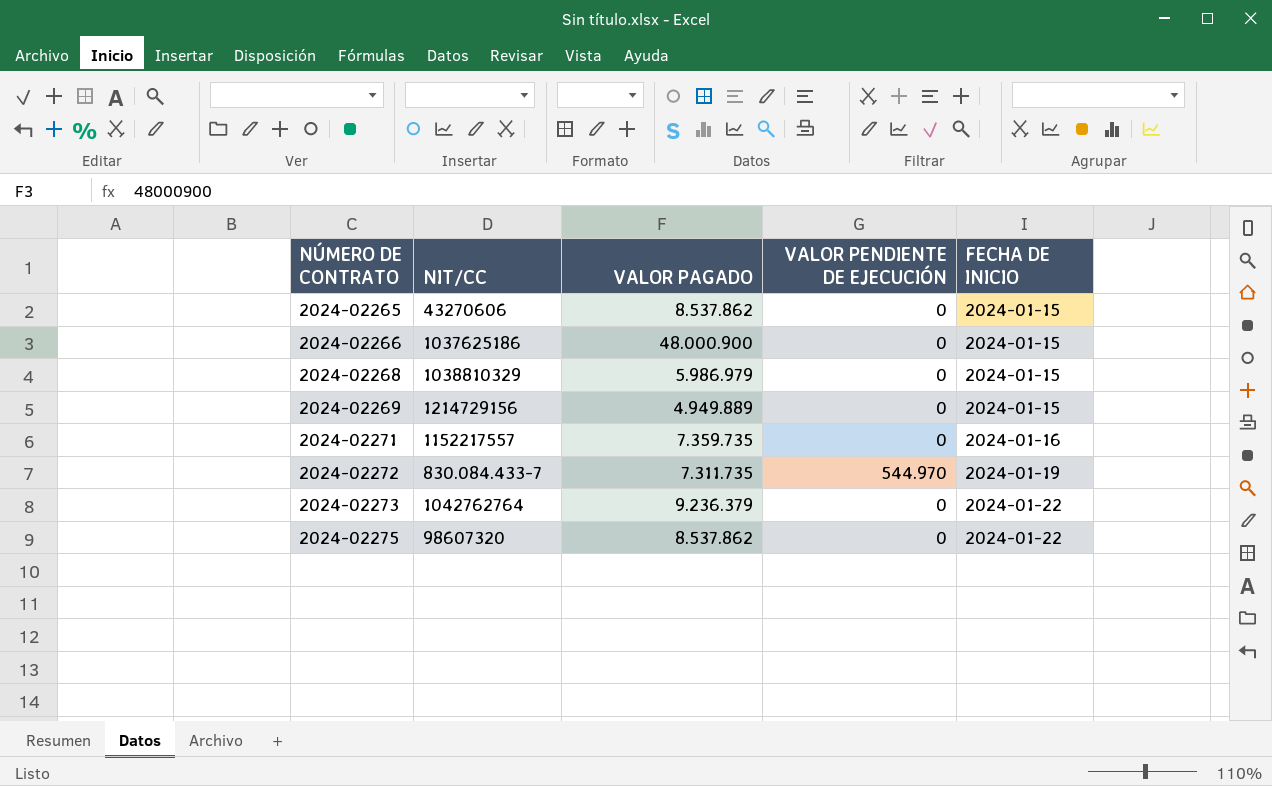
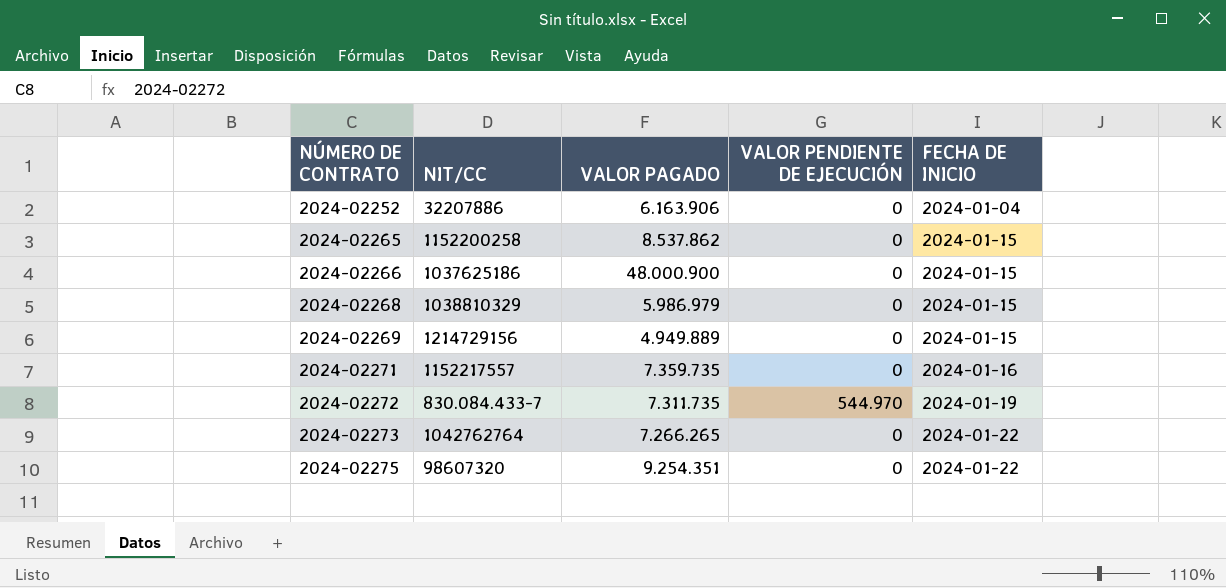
row 2024-02252: none -> 32207886 | 6.163.906 | 0 | 2024-01-04
2024-02265 | NIT/CC: 43270606 -> 1152200258
2024-02273 | VALOR PAGADO: 9.236.379 -> 7.266.265
2024-02275 | VALOR PAGADO: 8.537.862 -> 9.254.351

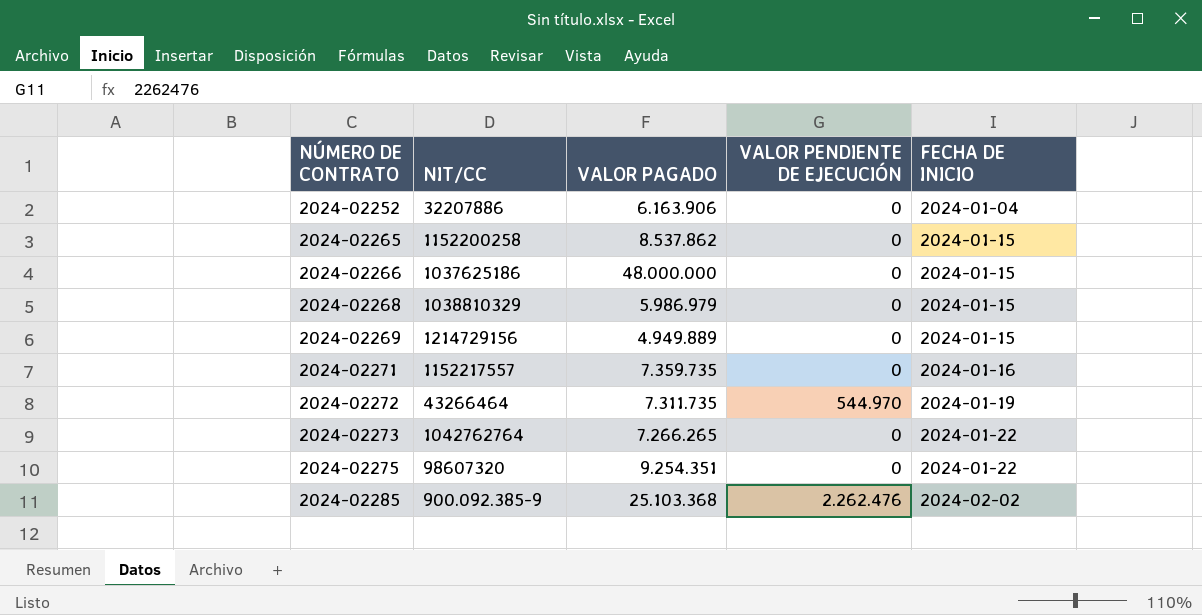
2024-02266 | VALOR PAGADO: 48.000.900 -> 48.000.000
2024-02272 | NIT/CC: 830.084.433-7 -> 43266464
row 2024-02285: none -> 900.092.385-9 | 25.103.368 | 2.262.476 | 2024-02-02

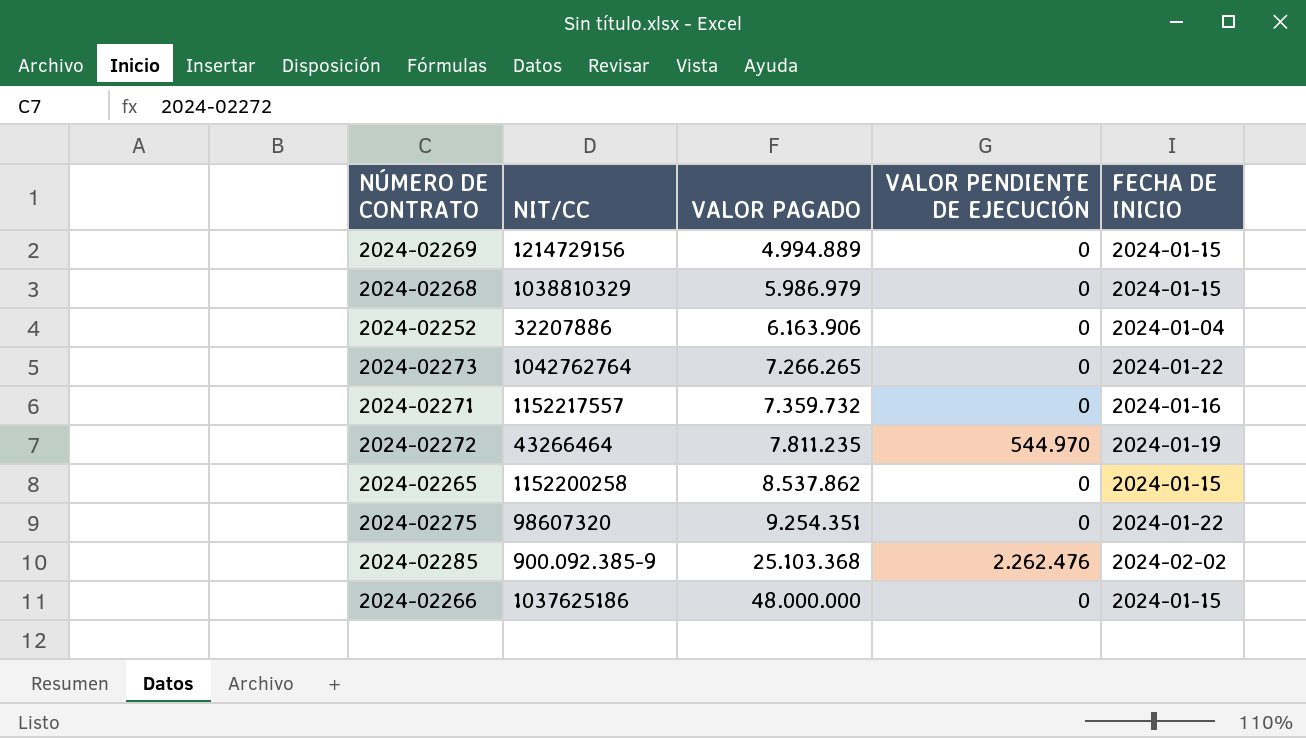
row order: NÚMERO DE CONTRATO ascending -> VALOR PAGADO ascending
2024-02269 | VALOR PAGADO: 4.949.889 -> 4.994.889
2024-02271 | VALOR PAGADO: 7.359.735 -> 7.359.732
2024-02272 | VALOR PAGADO: 7.311.735 -> 7.811.235

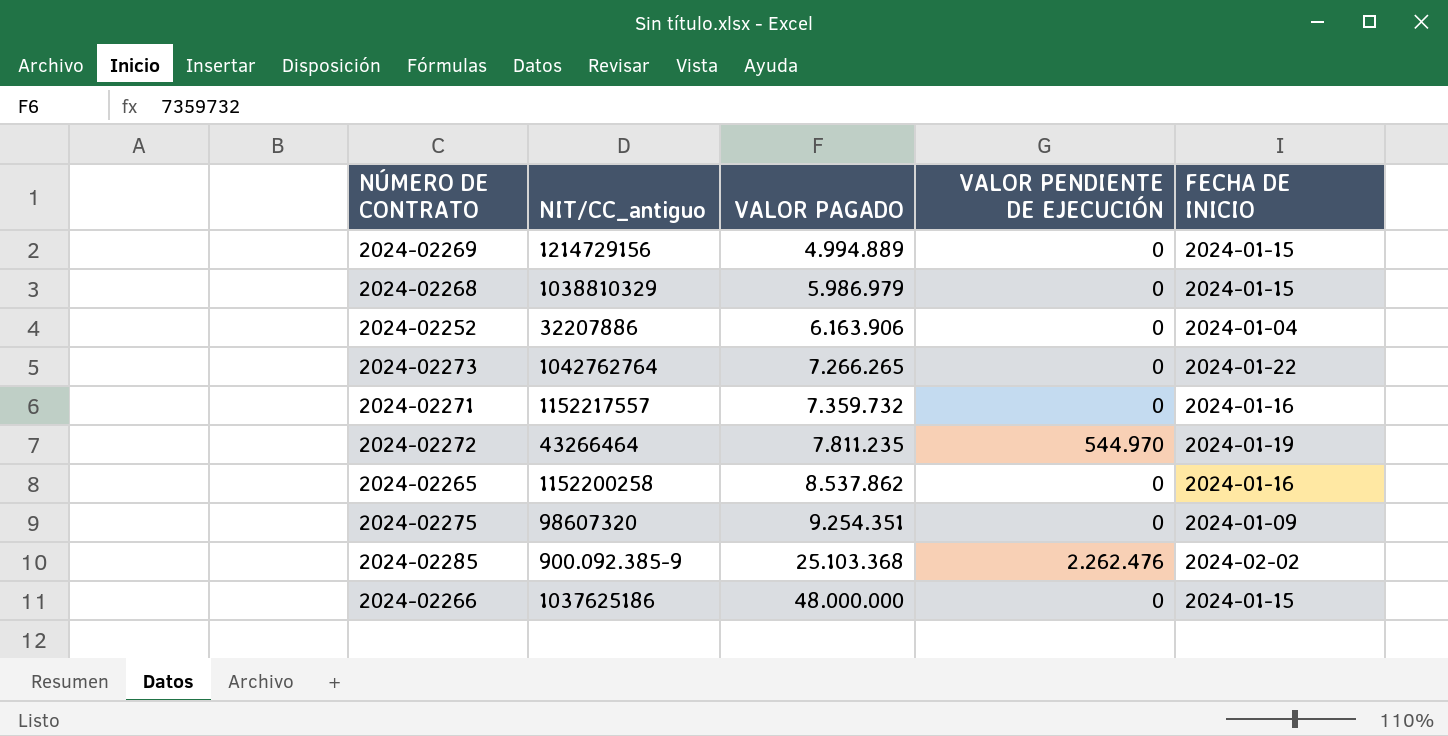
column name: NIT/CC -> NIT/CC_antiguo
2024-02265 | FECHA DE INICIO: 2024-01-15 -> 2024-01-16
2024-02275 | FECHA DE INICIO: 2024-01-22 -> 2024-01-09

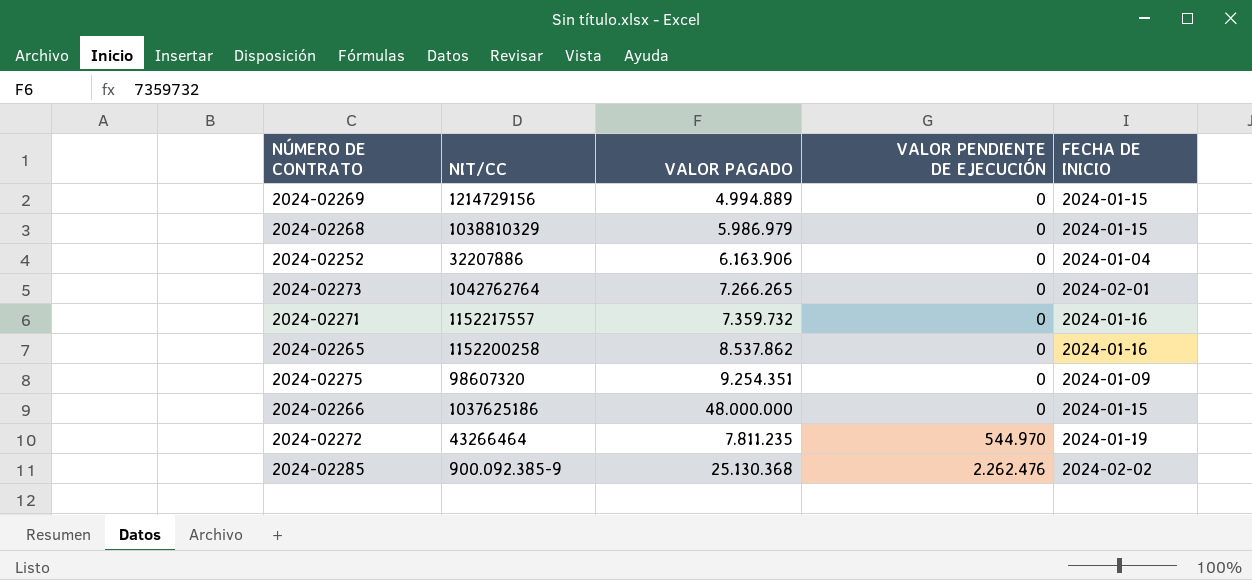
row order: VALOR PAGADO ascending -> VALOR PENDIENTE DE EJECUCIÓN ascending
column name: NIT/CC_antiguo -> NIT/CC
2024-02273 | FECHA DE INICIO: 2024-01-22 -> 2024-02-01
2024-02285 | VALOR PAGADO: 25.103.368 -> 25.130.368

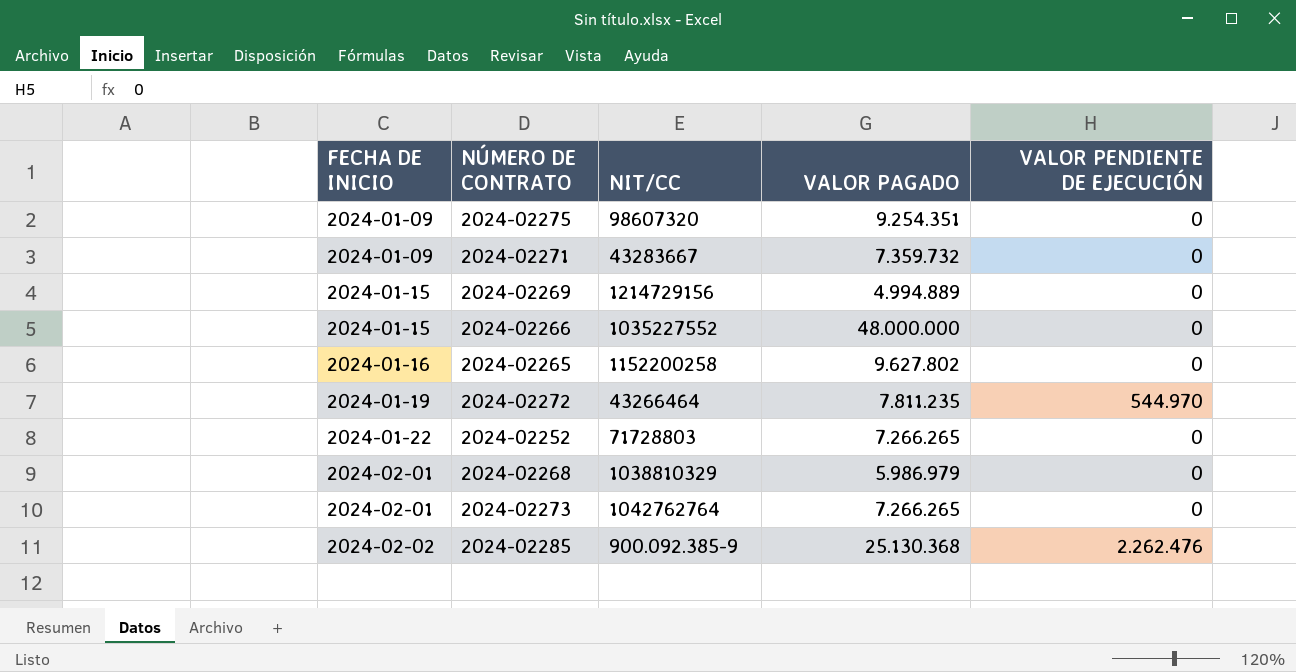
row order: VALOR PENDIENTE DE EJECUCIÓN ascending -> FECHA DE INICIO ascending
column FECHA DE INICIO | position: 5 -> 1
2024-02271 | FECHA DE INICIO: 2024-01-16 -> 2024-01-09
2024-02271 | NIT/CC: 1152217557 -> 43283667
2024-02266 | NIT/CC: 1037625186 -> 1035227552
2024-02265 | VALOR PAGADO: 8.537.862 -> 9.627.802
2024-02252 | FECHA DE INICIO: 2024-01-04 -> 2024-01-22
2024-02252 | NIT/CC: 32207886 -> 71728803
2024-02252 | VALOR PAGADO: 6.163.906 -> 7.266.265
2024-02268 | FECHA DE INICIO: 2024-01-15 -> 2024-02-01

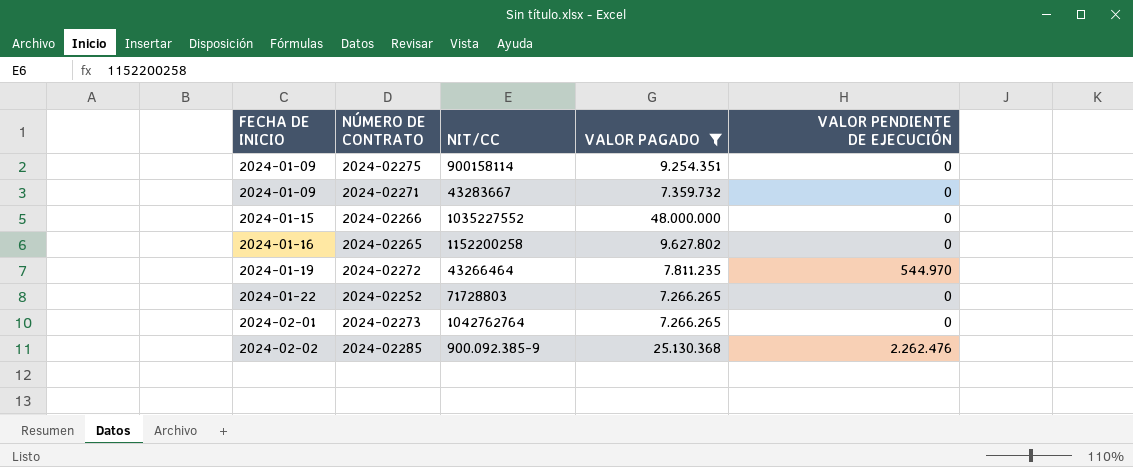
filter: none -> VALOR PAGADO >= 7.266.265
2024-02275 | NIT/CC: 98607320 -> 900158114

